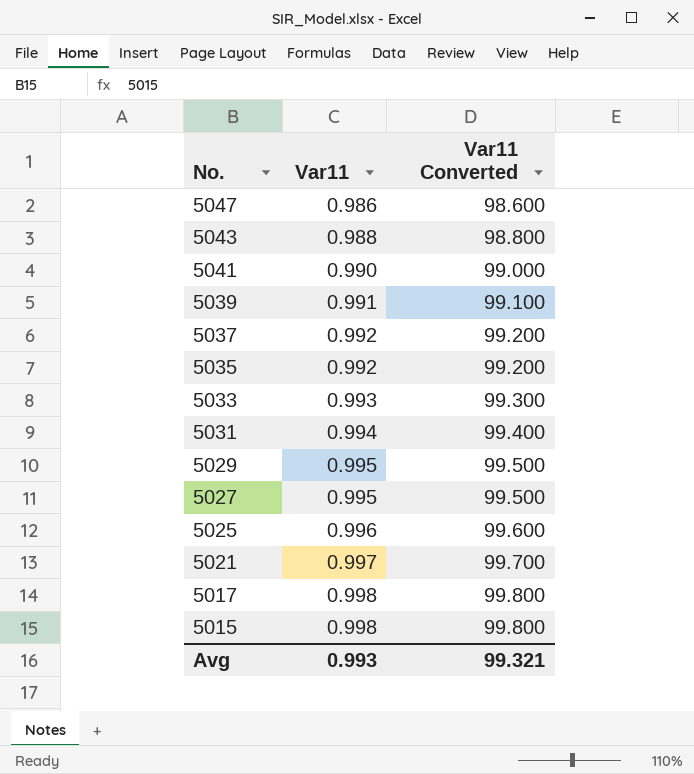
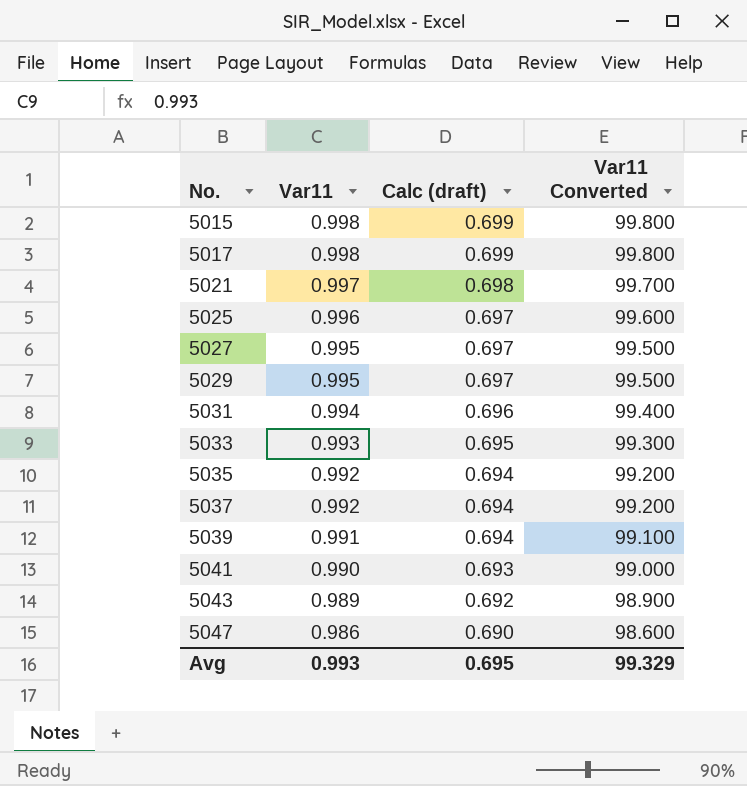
row order: No. descending -> No. ascending
column Calc (draft) | formula: none -> [Var11] * 0.7
5043 | Var11: 0.988 -> 0.989
5043 | Var11 Converted: 98.800 -> 98.900
Avg | Var11 Converted: 99.321 -> 99.329

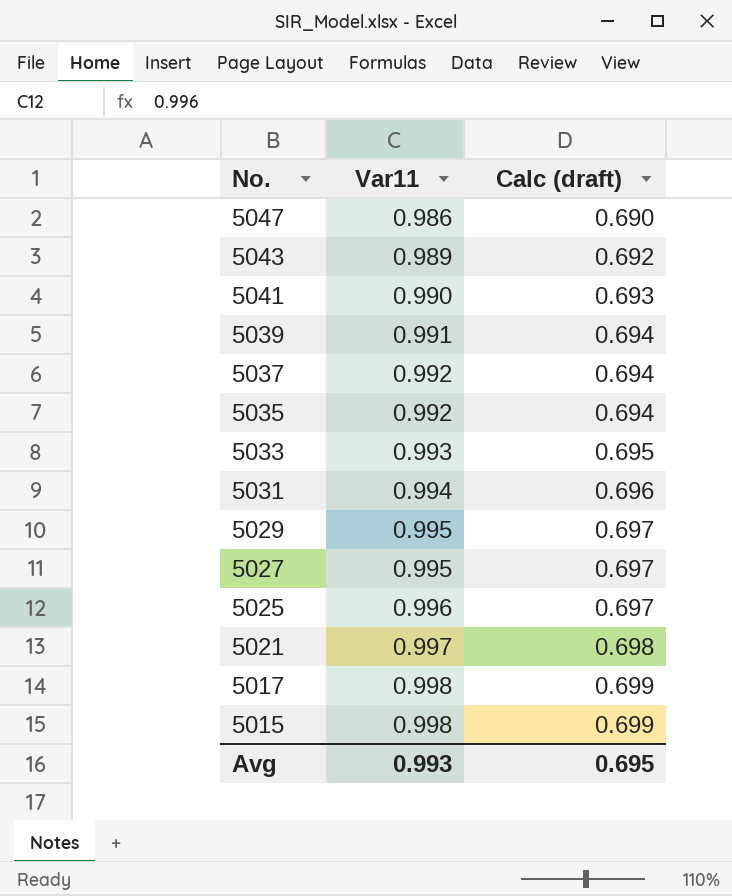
row order: No. ascending -> No. descending
column Var11 Converted | formula: [Var11] * 100 -> none

